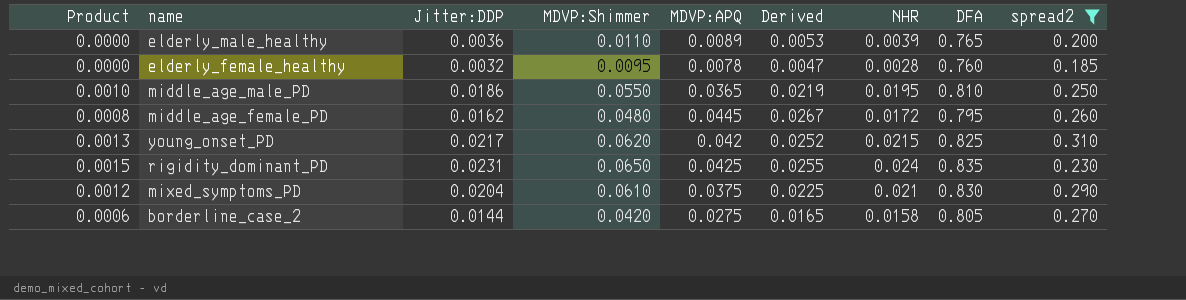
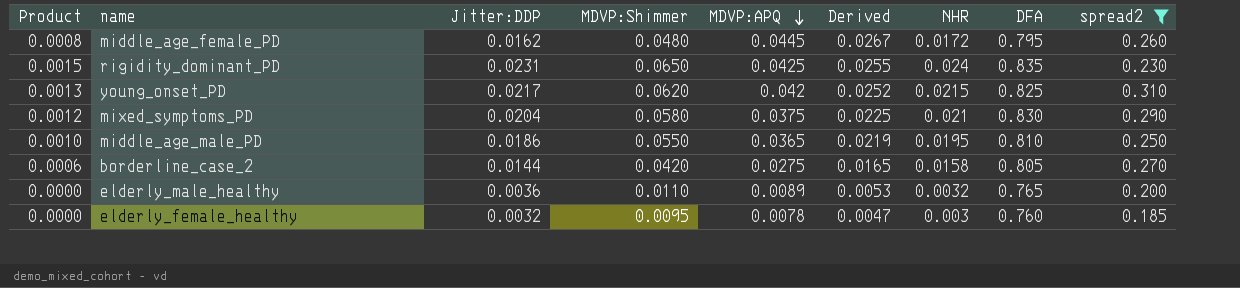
row order: none -> MDVP:APQ descending
mixed_symptoms_PD | MDVP:Shimmer: 0.0610 -> 0.0580
elderly_male_healthy | NHR: 0.0039 -> 0.0032
elderly_female_healthy | NHR: 0.0028 -> 0.003

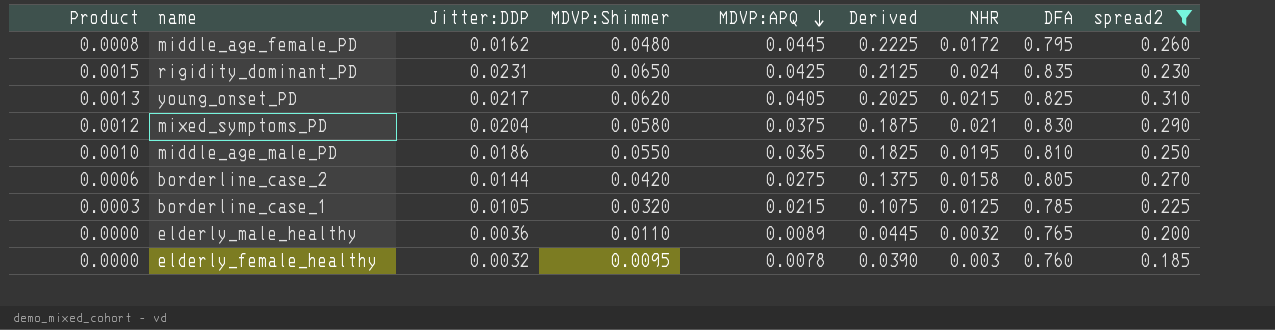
column Derived | formula: [MDVP:APQ] * 0.6 -> [MDVP:APQ] * 5
young_onset_PD | MDVP:APQ: 0.042 -> 0.0405
row borderline_case_1: none -> 0.0003 | 0.0105 | 0.0320 | 0.0215 | 0.1075 | 0.0125 | 0.785 | 0.225

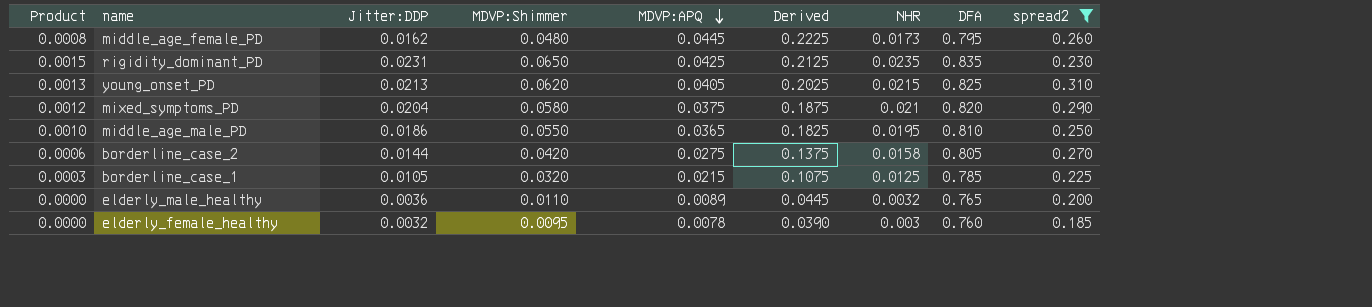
middle_age_female_PD | NHR: 0.0172 -> 0.0173
rigidity_dominant_PD | NHR: 0.024 -> 0.0235
young_onset_PD | Jitter:DDP: 0.0217 -> 0.0213
mixed_symptoms_PD | DFA: 0.830 -> 0.820

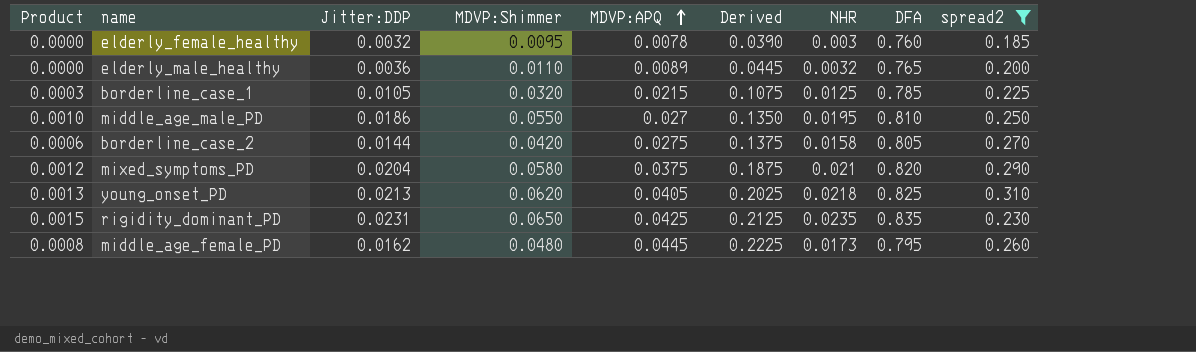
row order: MDVP:APQ descending -> MDVP:APQ ascending
middle_age_male_PD | MDVP:APQ: 0.0365 -> 0.027
middle_age_male_PD | Derived: 0.1825 -> 0.1350
young_onset_PD | NHR: 0.0215 -> 0.0218

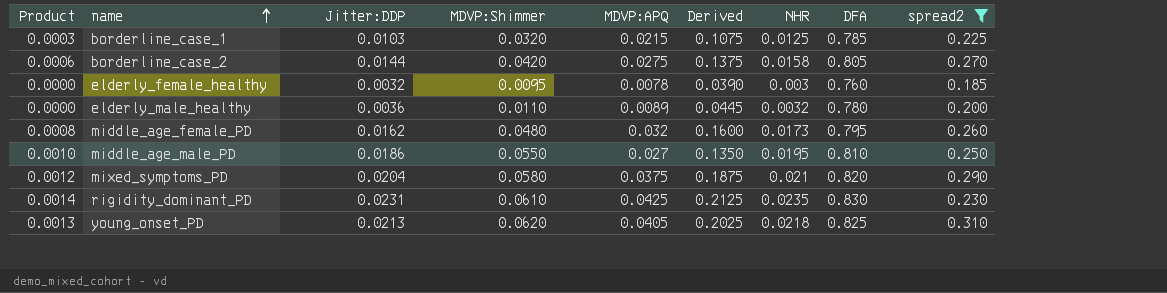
row order: MDVP:APQ ascending -> name ascending
borderline_case_1 | Jitter:DDP: 0.0105 -> 0.0103
elderly_male_healthy | DFA: 0.765 -> 0.780
middle_age_female_PD | MDVP:APQ: 0.0445 -> 0.032
middle_age_female_PD | Derived: 0.2225 -> 0.1600
rigidity_dominant_PD | Product: 0.0015 -> 0.0014
rigidity_dominant_PD | MDVP:Shimmer: 0.0650 -> 0.0610
rigidity_dominant_PD | DFA: 0.835 -> 0.830

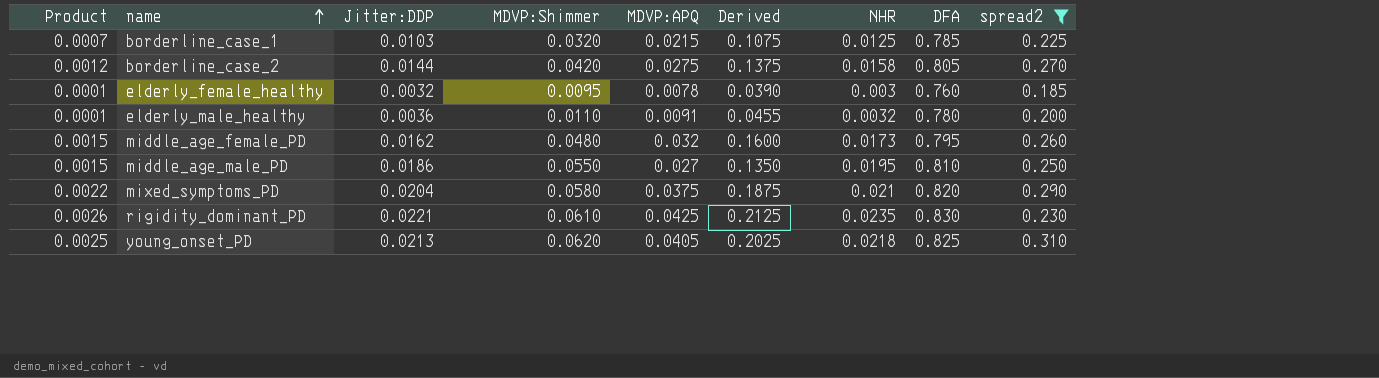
column Product | formula: [Jitter:DDP] * [MDVP:Shimmer] -> [MDVP:Shimmer] * [MDVP:APQ]
elderly_male_healthy | MDVP:APQ: 0.0089 -> 0.0091
elderly_male_healthy | Derived: 0.0445 -> 0.0455
rigidity_dominant_PD | Jitter:DDP: 0.0231 -> 0.0221

